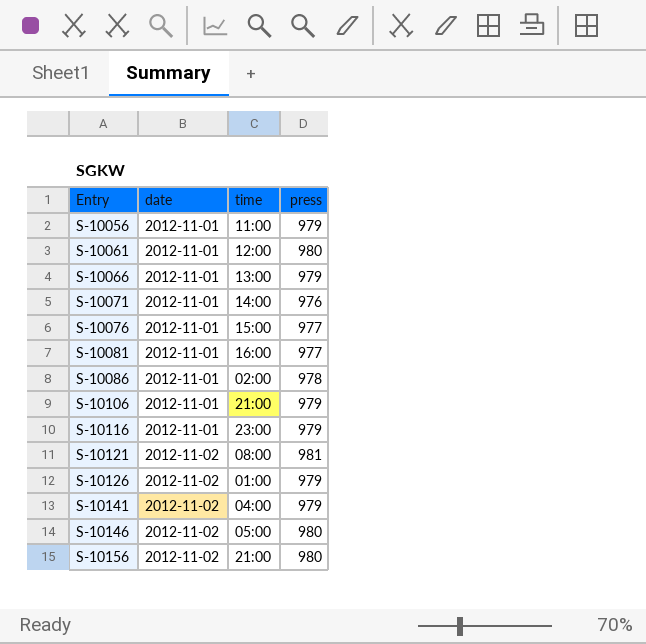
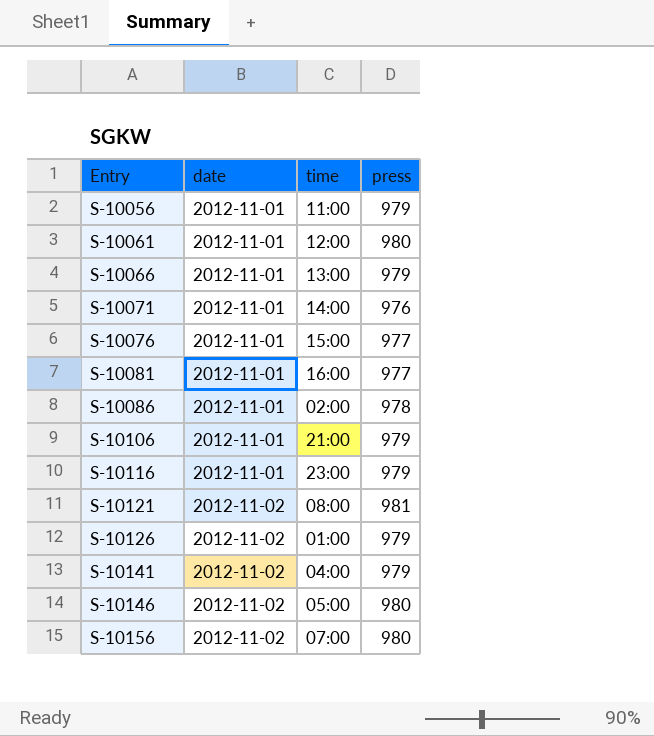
S-10156 | time: 21:00 -> 07:00

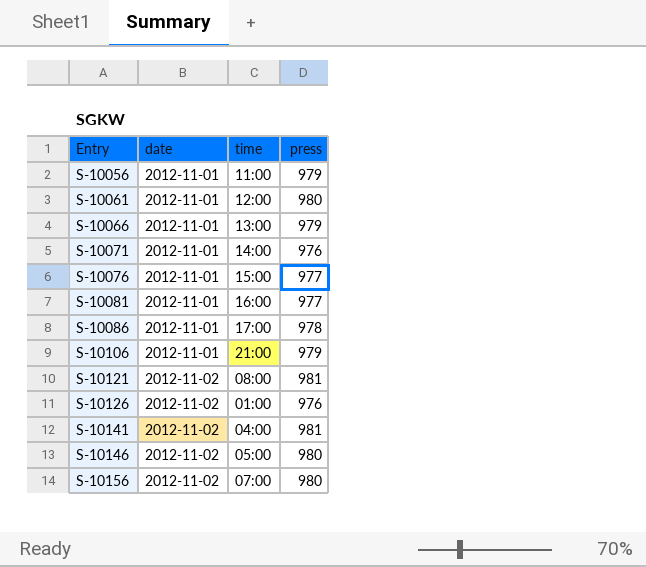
row S-10116: 2012-11-01 | 23:00 | 979 -> none
S-10086 | time: 02:00 -> 17:00
S-10126 | press: 979 -> 976
S-10141 | press: 979 -> 981

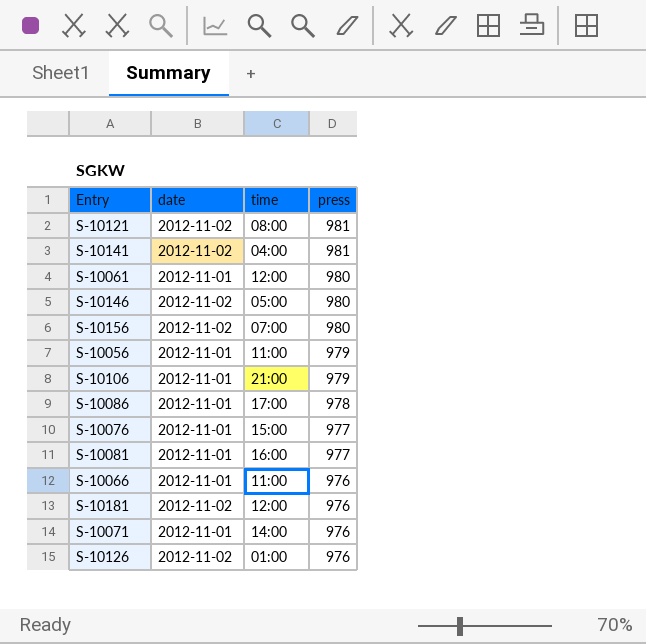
row order: Entry ascending -> press descending
S-10066 | time: 13:00 -> 11:00
S-10066 | press: 979 -> 976
row S-10181: none -> 2012-11-02 | 12:00 | 976

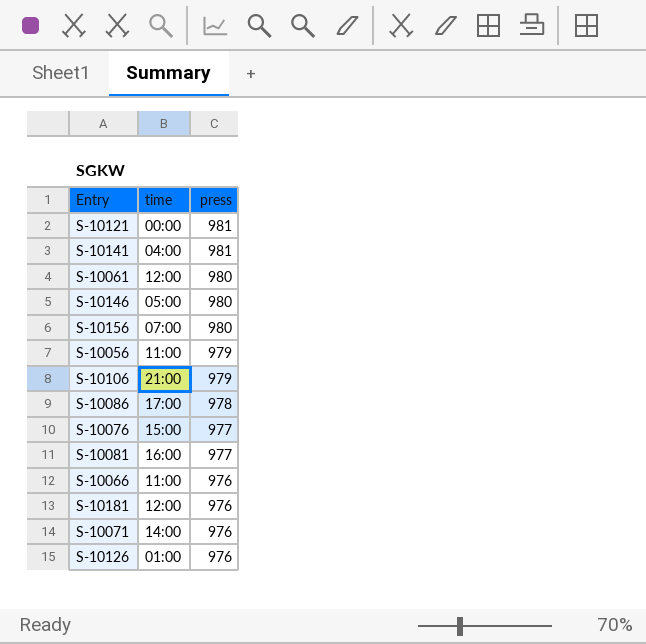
column date | position: 2 -> none
S-10121 | time: 08:00 -> 00:00

